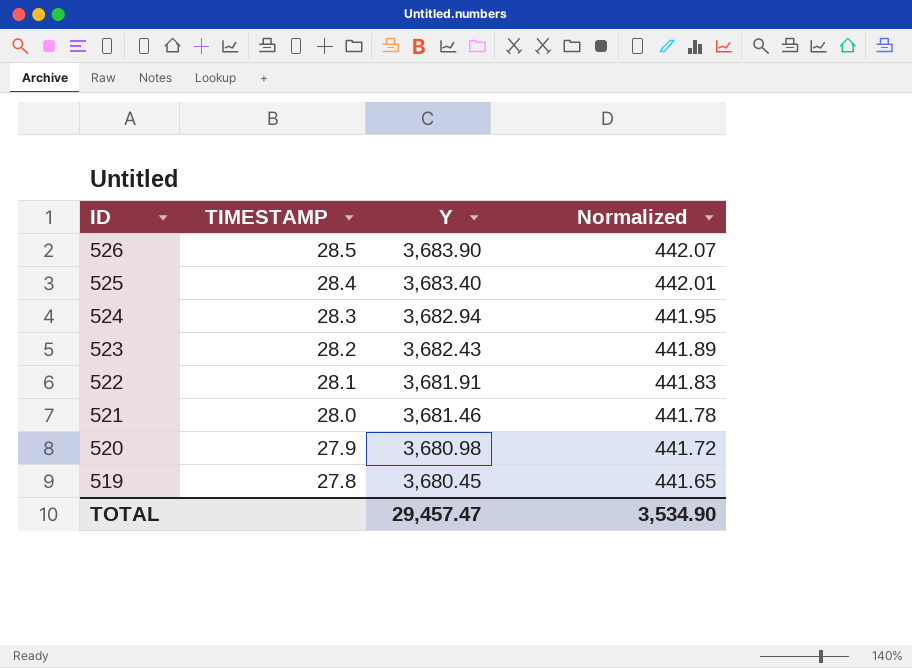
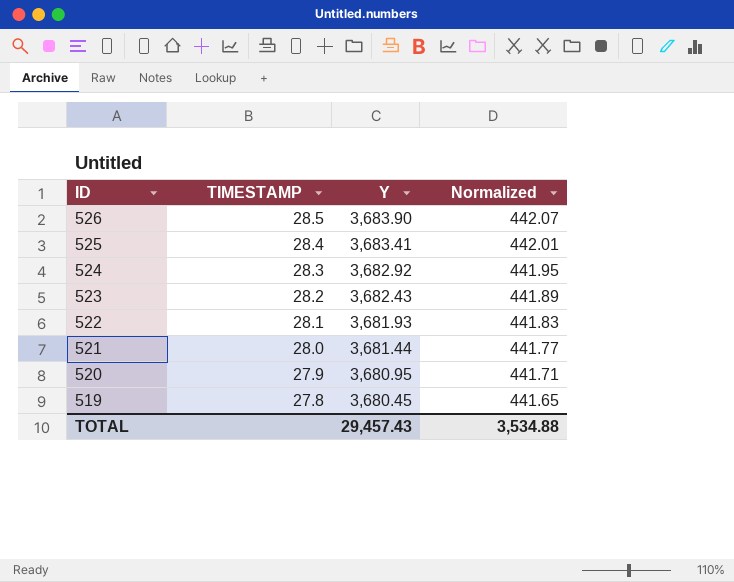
525 | Y: 3,683.40 -> 3,683.41
524 | Y: 3,682.94 -> 3,682.92
522 | Y: 3,681.91 -> 3,681.93
521 | Y: 3,681.46 -> 3,681.44
521 | Normalized: 441.78 -> 441.77
520 | Y: 3,680.98 -> 3,680.95
520 | Normalized: 441.72 -> 441.71
TOTAL | Y: 29,457.47 -> 29,457.43
TOTAL | Normalized: 3,534.90 -> 3,534.88

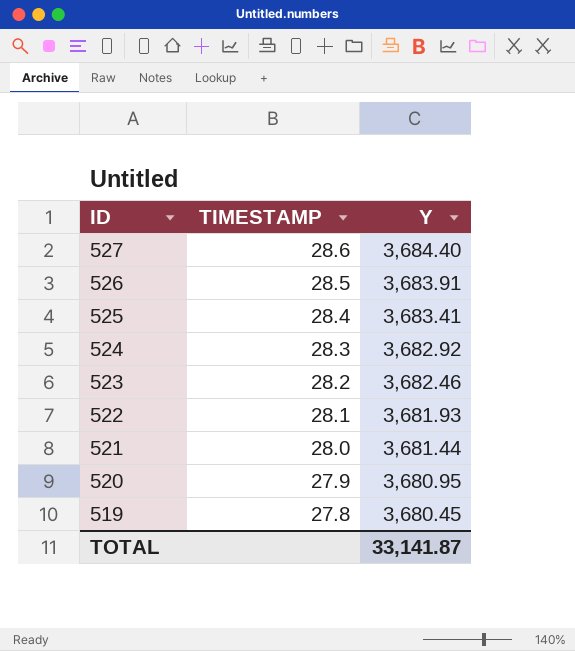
column Normalized | formula: [Y] * 0.12 -> none
row 527: none -> 28.6 | 3,684.40
526 | Y: 3,683.90 -> 3,683.91
523 | Y: 3,682.43 -> 3,682.46
TOTAL | Y: 29,457.43 -> 33,141.87

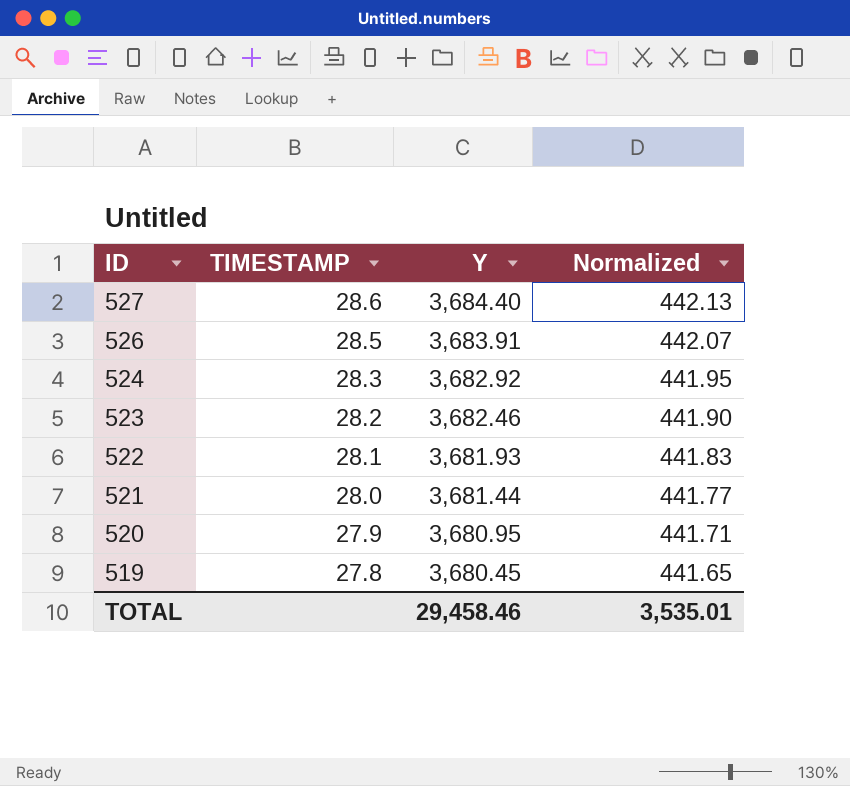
column Normalized | formula: none -> [Y] * 0.12
row 525: 28.4 | 3,683.41 -> none
TOTAL | Y: 33,141.87 -> 29,458.46

